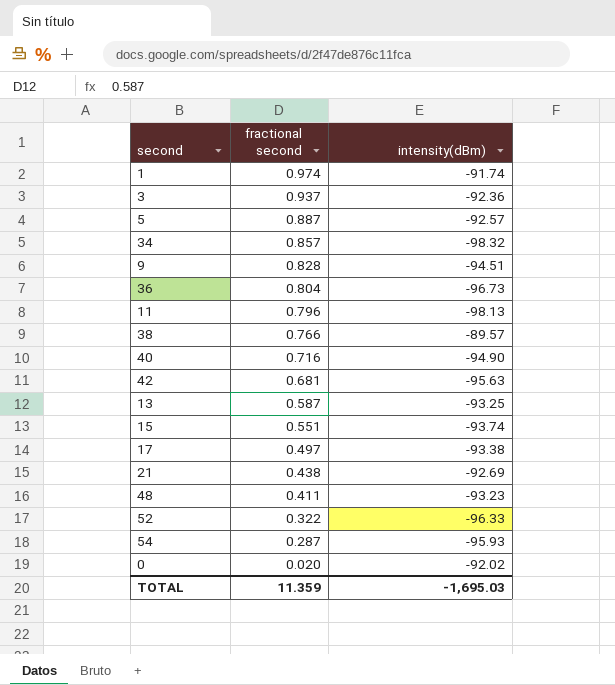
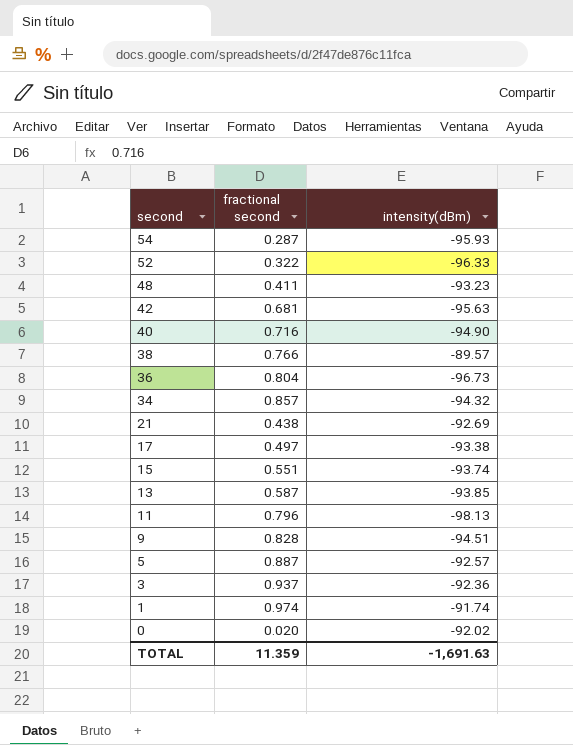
row order: fractional second descending -> second descending
34 | intensity(dBm): -98.32 -> -94.32
13 | intensity(dBm): -93.25 -> -93.85
TOTAL | intensity(dBm): -1,695.03 -> -1,691.63

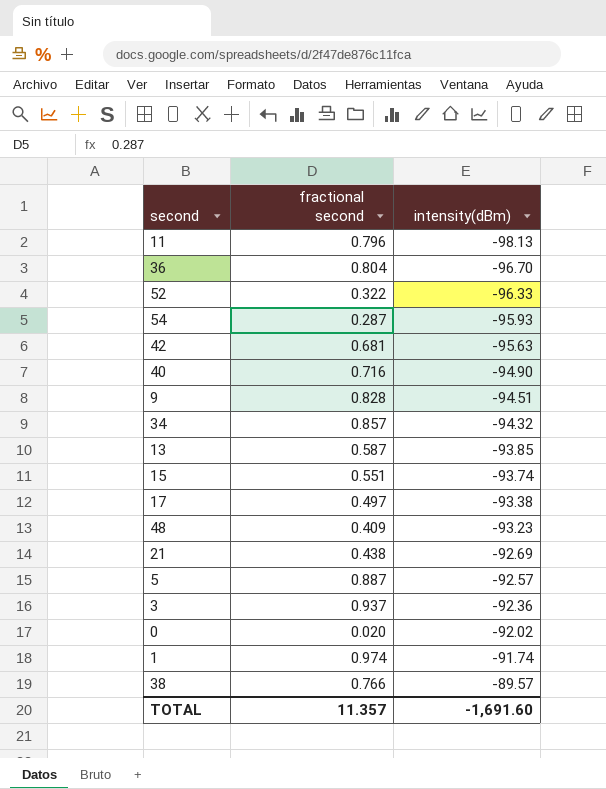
row order: second descending -> intensity(dBm) ascending
36 | intensity(dBm): -96.73 -> -96.70
48 | fractional second: 0.411 -> 0.409
TOTAL | fractional second: 11.359 -> 11.357
TOTAL | intensity(dBm): -1,691.63 -> -1,691.60

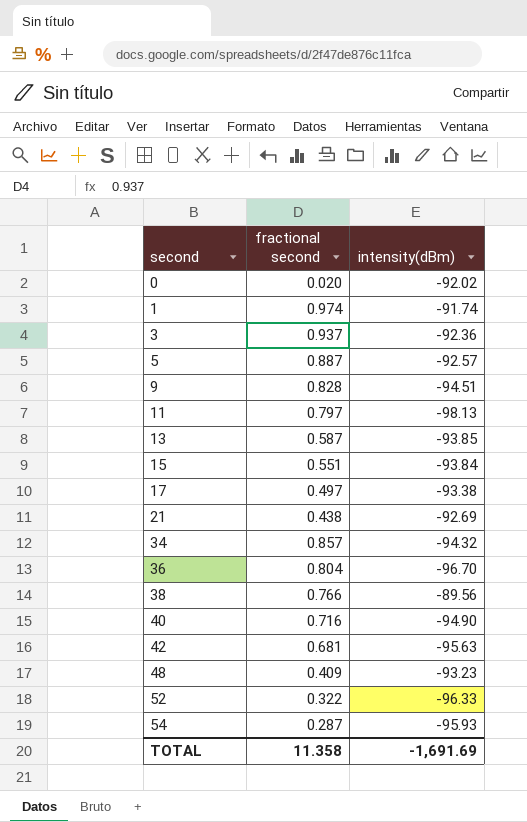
row order: intensity(dBm) ascending -> second ascending
11 | fractional second: 0.796 -> 0.797
15 | intensity(dBm): -93.74 -> -93.84
38 | intensity(dBm): -89.57 -> -89.56
TOTAL | fractional second: 11.357 -> 11.358
TOTAL | intensity(dBm): -1,691.60 -> -1,691.69

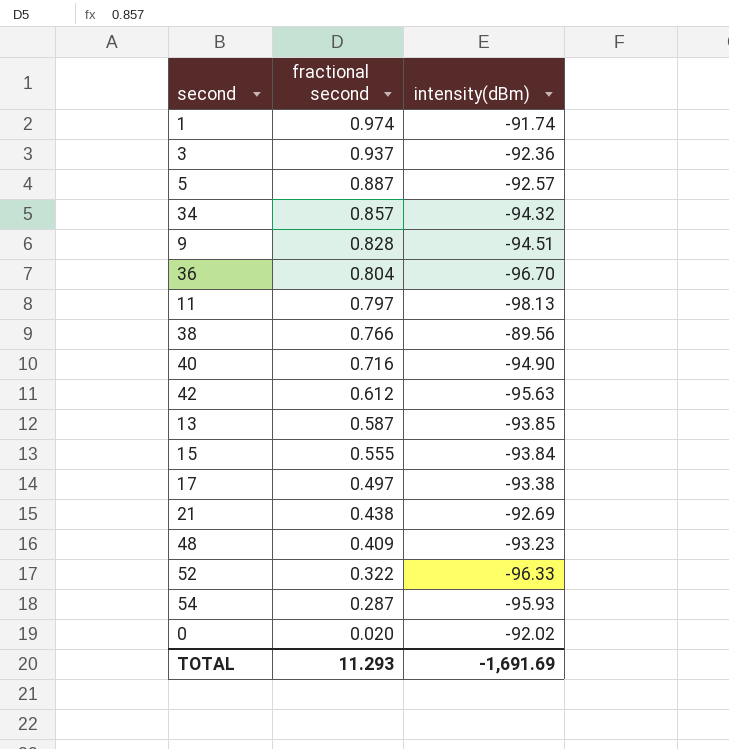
row order: second ascending -> fractional second descending
42 | fractional second: 0.681 -> 0.612
15 | fractional second: 0.551 -> 0.555
TOTAL | fractional second: 11.358 -> 11.293

